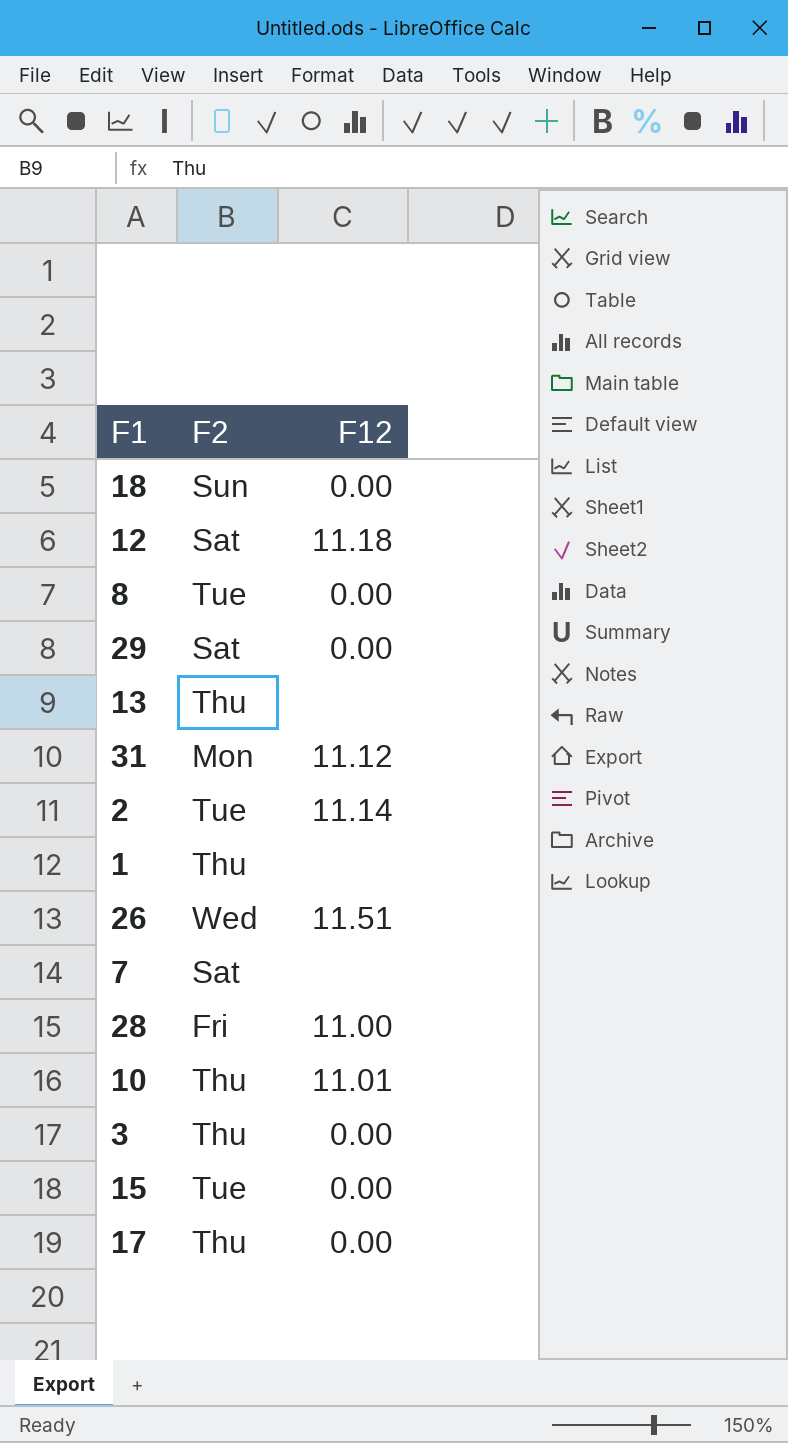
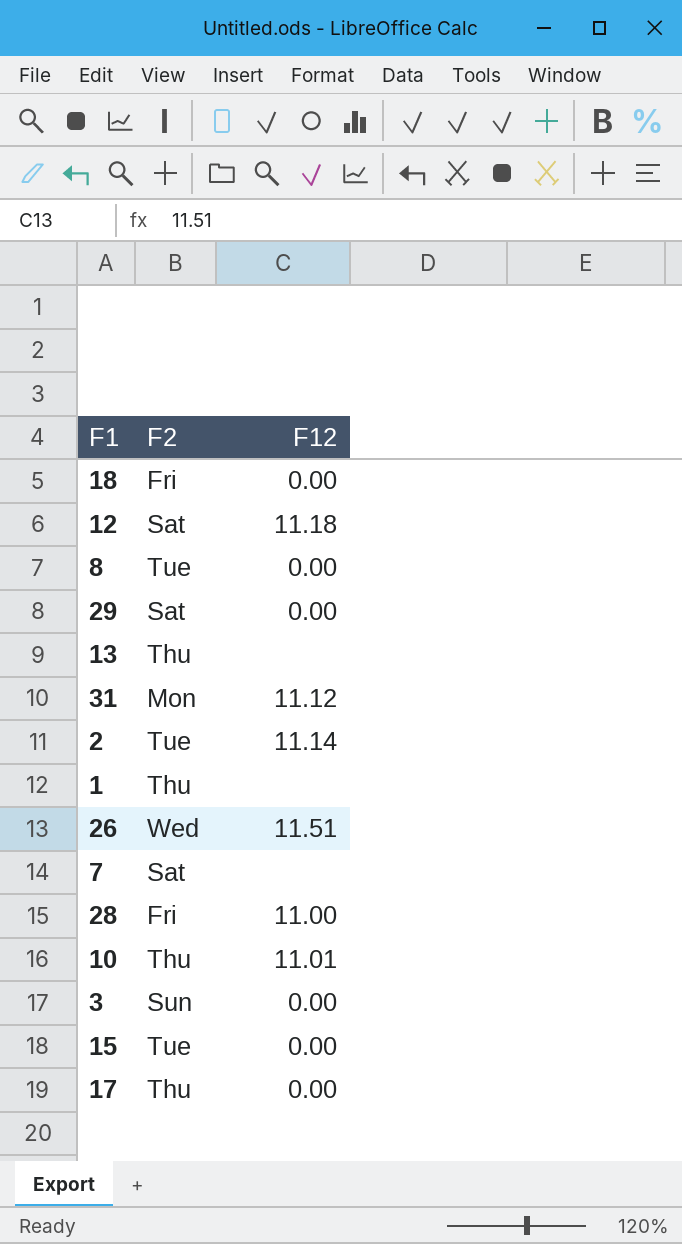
18 | F2: Sun -> Fri
3 | F2: Thu -> Sun

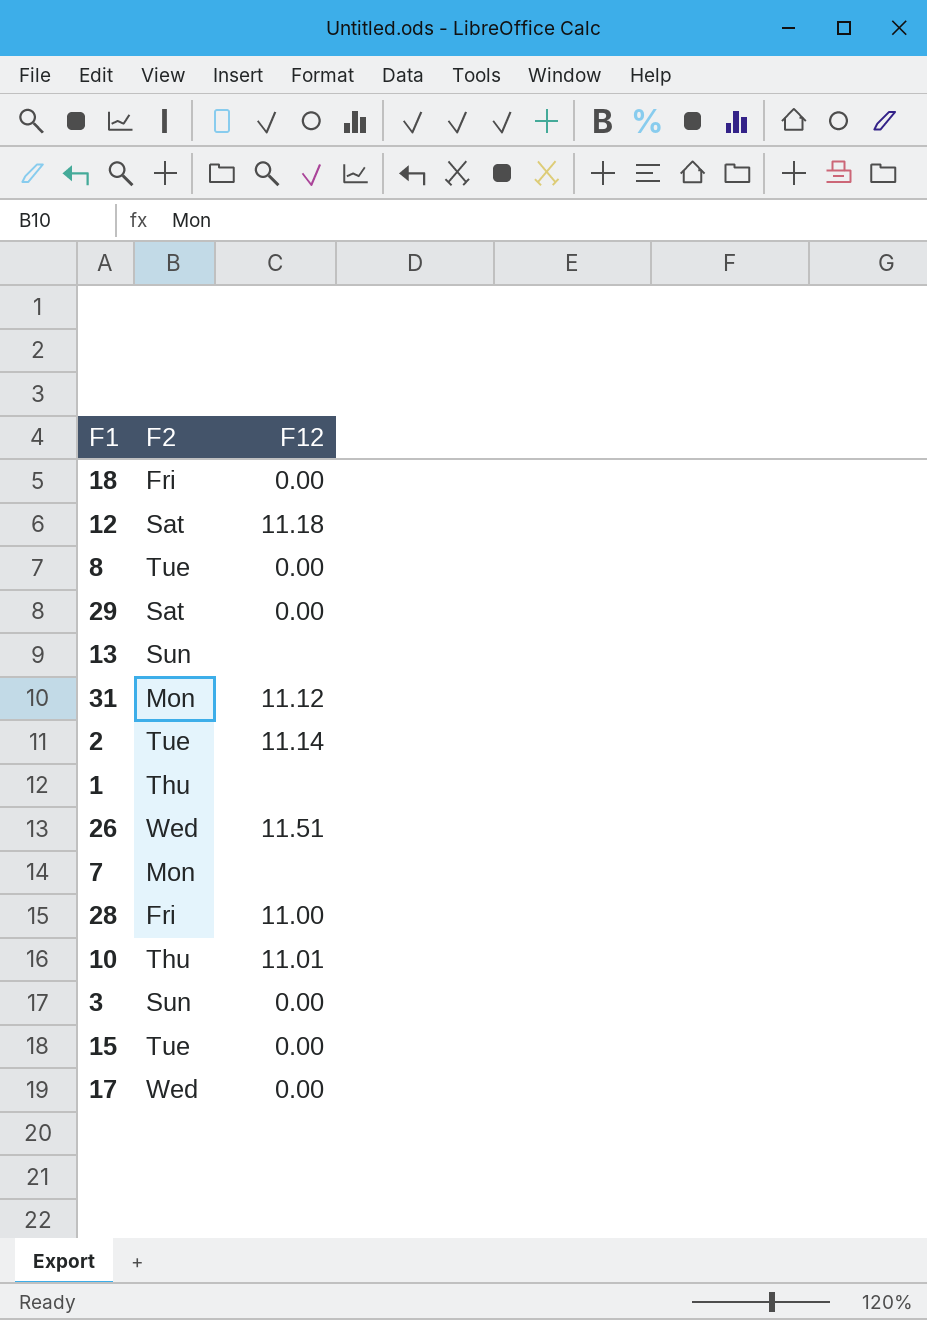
13 | F2: Thu -> Sun
7 | F2: Sat -> Mon
17 | F2: Thu -> Wed

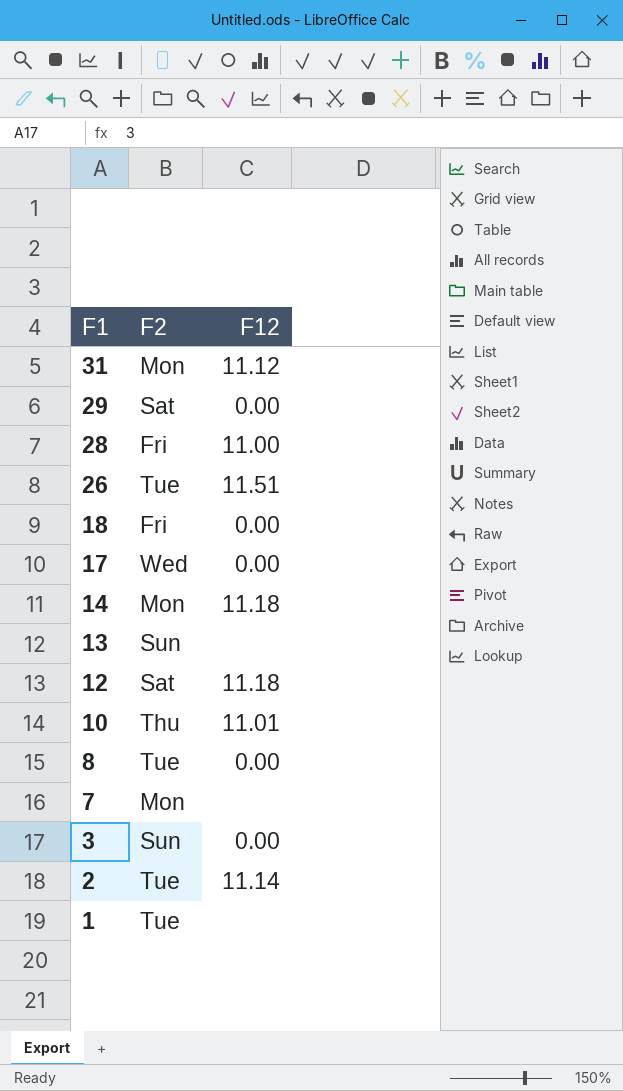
row order: none -> F1 descending
row 15: Tue | 0.00 -> none
26 | F2: Wed -> Tue
row 14: none -> Mon | 11.18
1 | F2: Thu -> Tue

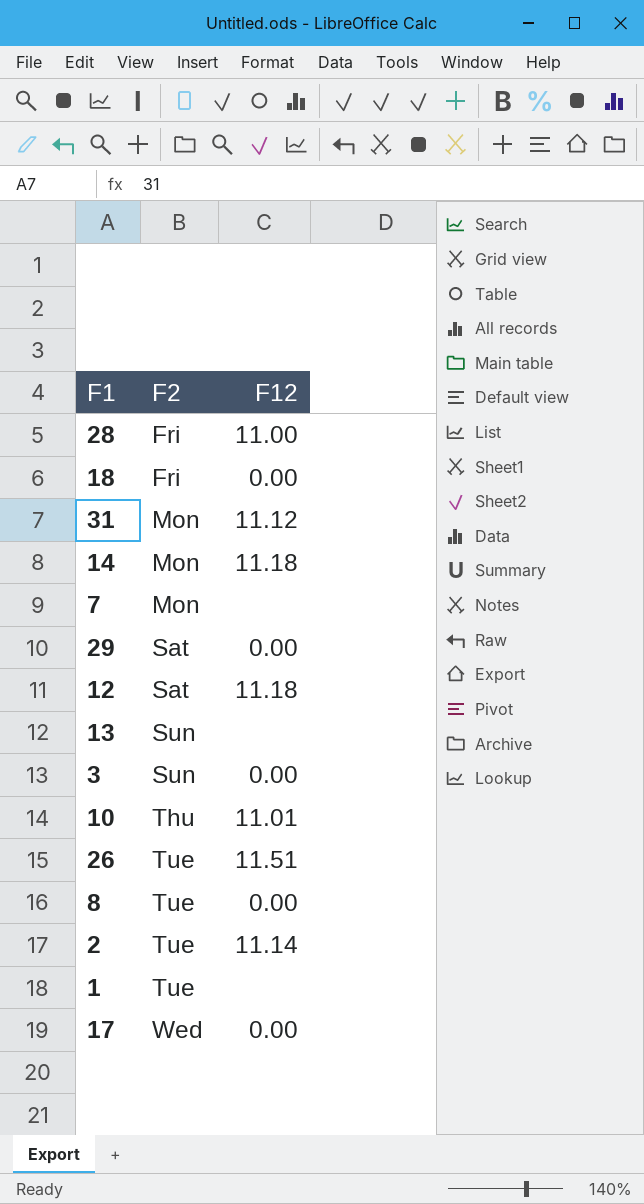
row order: F1 descending -> F2 ascending

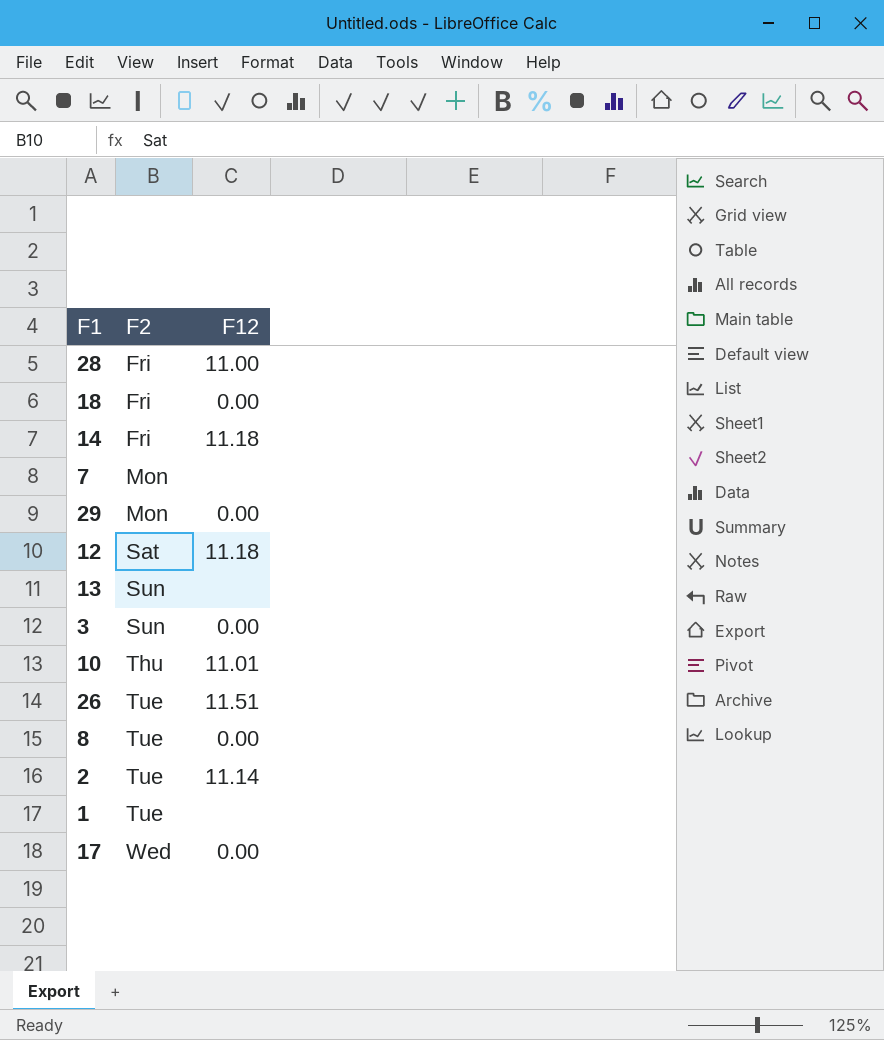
row 31: Mon | 11.12 -> none
14 | F2: Mon -> Fri
29 | F2: Sat -> Mon

